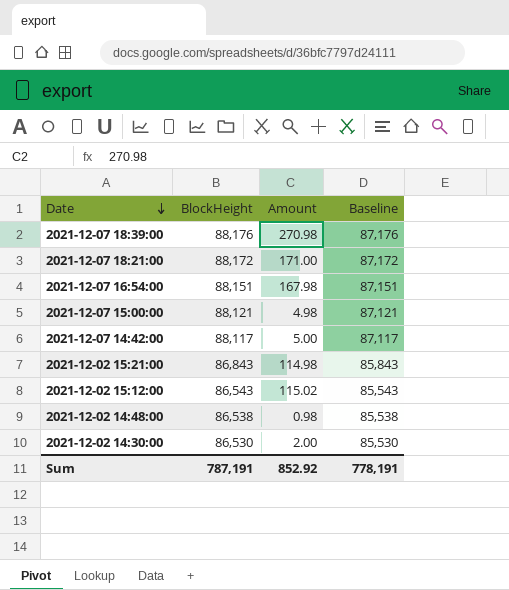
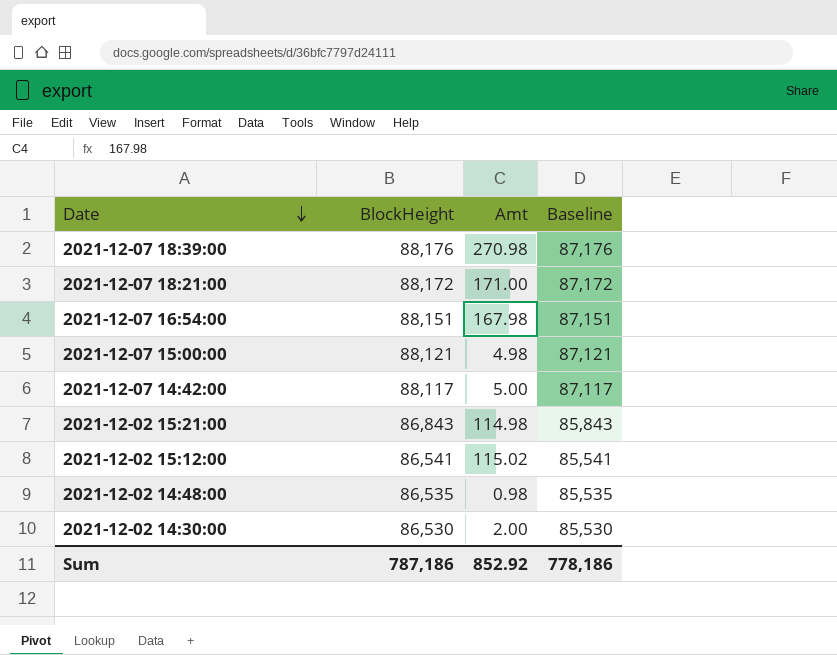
column name: Amount -> Amt
2021-12-02 15:12:00 | BlockHeight: 86,543 -> 86,541
2021-12-02 15:12:00 | Baseline: 85,543 -> 85,541
2021-12-02 14:48:00 | BlockHeight: 86,538 -> 86,535
2021-12-02 14:48:00 | Baseline: 85,538 -> 85,535
Sum | BlockHeight: 787,191 -> 787,186
Sum | Baseline: 778,191 -> 778,186

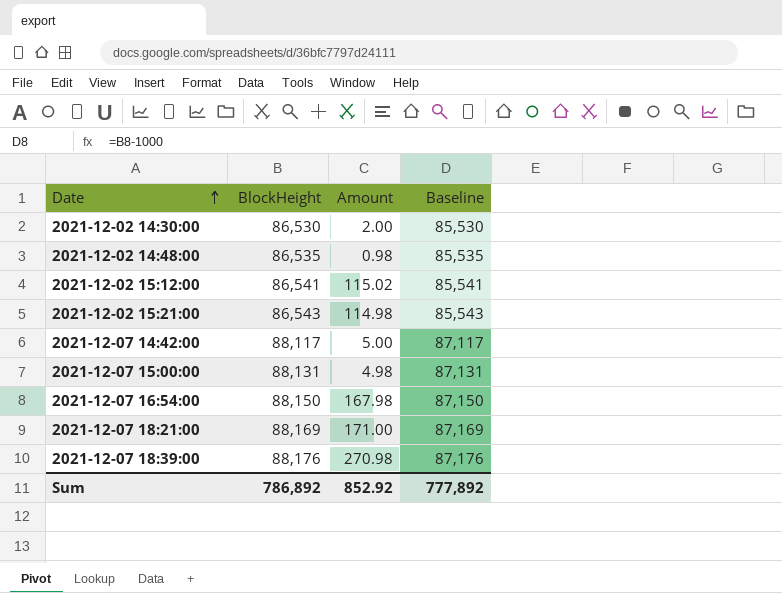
row order: Date descending -> Date ascending
column name: Amt -> Amount
2021-12-02 15:21:00 | BlockHeight: 86,843 -> 86,543
2021-12-02 15:21:00 | Baseline: 85,843 -> 85,543
2021-12-07 15:00:00 | BlockHeight: 88,121 -> 88,131
2021-12-07 15:00:00 | Baseline: 87,121 -> 87,131
2021-12-07 16:54:00 | BlockHeight: 88,151 -> 88,150
2021-12-07 16:54:00 | Baseline: 87,151 -> 87,150
2021-12-07 18:21:00 | BlockHeight: 88,172 -> 88,169
2021-12-07 18:21:00 | Baseline: 87,172 -> 87,169
Sum | BlockHeight: 787,186 -> 786,892
Sum | Baseline: 778,186 -> 777,892

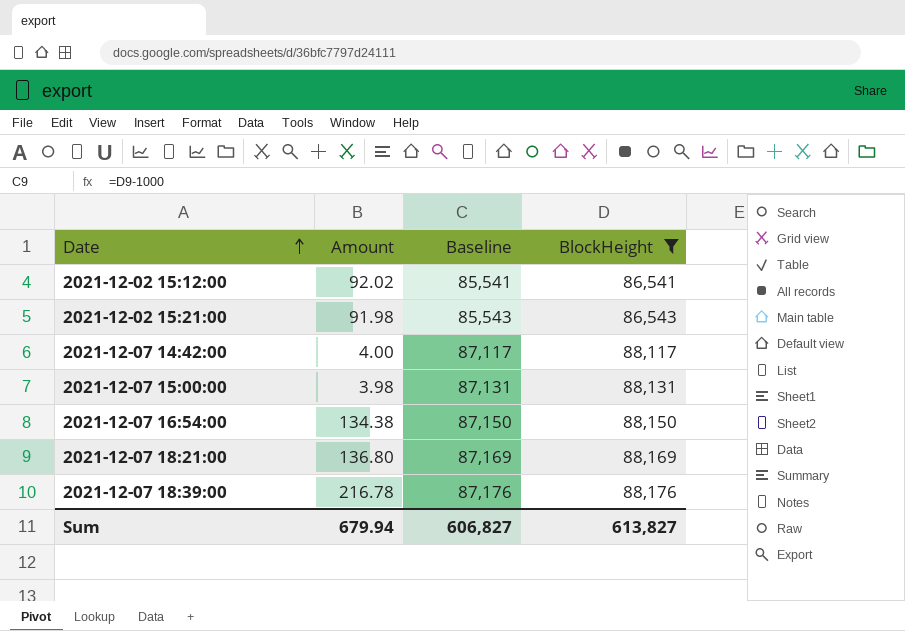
filter: none -> BlockHeight >= 86,541
column BlockHeight | position: 2 -> 4
2021-12-02 15:12:00 | Amount: 115.02 -> 92.02
2021-12-02 15:21:00 | Amount: 114.98 -> 91.98
2021-12-07 14:42:00 | Amount: 5.00 -> 4.00
2021-12-07 15:00:00 | Amount: 4.98 -> 3.98
2021-12-07 16:54:00 | Amount: 167.98 -> 134.38
2021-12-07 18:21:00 | Amount: 171.00 -> 136.80
2021-12-07 18:39:00 | Amount: 270.98 -> 216.78
Sum | Amount: 852.92 -> 679.94
Sum | Baseline: 777,892 -> 606,827
Sum | BlockHeight: 786,892 -> 613,827

